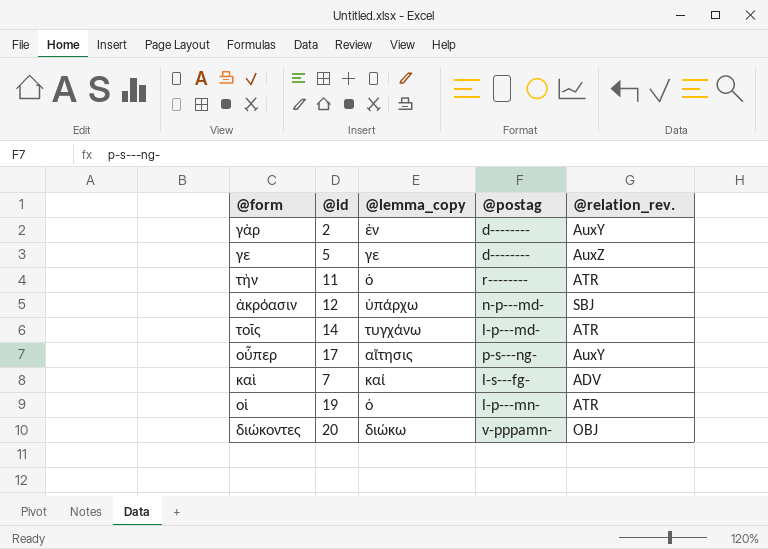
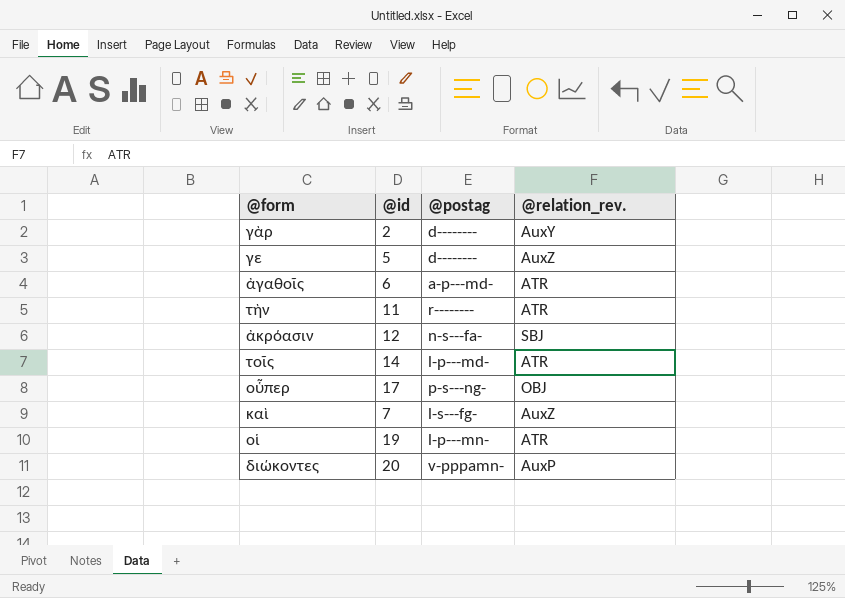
column @lemma_copy | position: 3 -> none
row ἀγαθοῖς: none -> 6 | a-p---md- | ATR
ἀκρόασιν | @postag: n-p---md- -> n-s---fa-
οὗπερ | @relation_rev.: AuxY -> OBJ
καὶ | @relation_rev.: ADV -> AuxZ
διώκοντες | @relation_rev.: OBJ -> AuxP

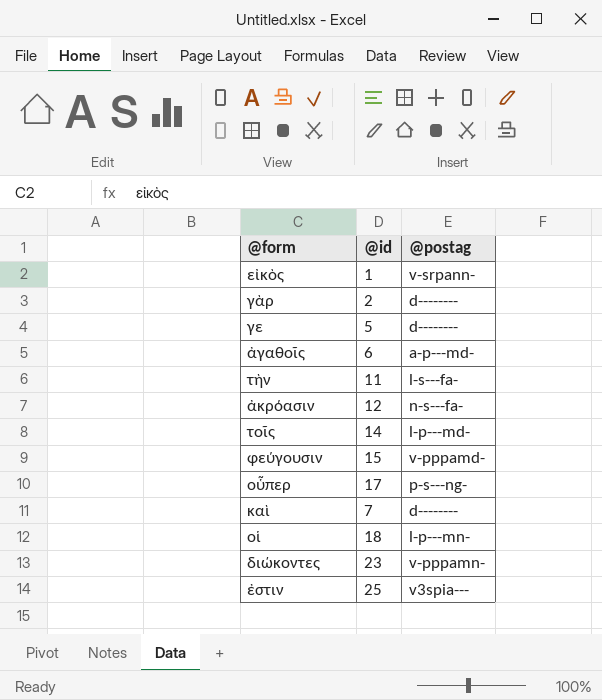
column @relation_rev. | position: 4 -> none
row εἰκὸς: none -> 1 | v-srpann-
τὴν | @postag: r-------- -> l-s---fa-
row φεύγουσιν: none -> 15 | v-pppamd-
καὶ | @postag: l-s---fg- -> d--------
οἱ | @id: 19 -> 18
διώκοντες | @id: 20 -> 23
row ἐστιν: none -> 25 | v3spia---

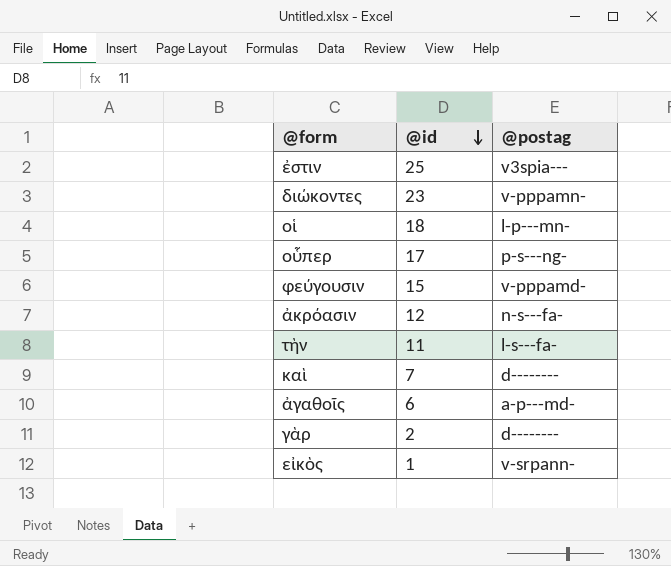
row order: none -> @id descending
row γε: 5 | d-------- -> none
row τοῖς: 14 | l-p---md- -> none

